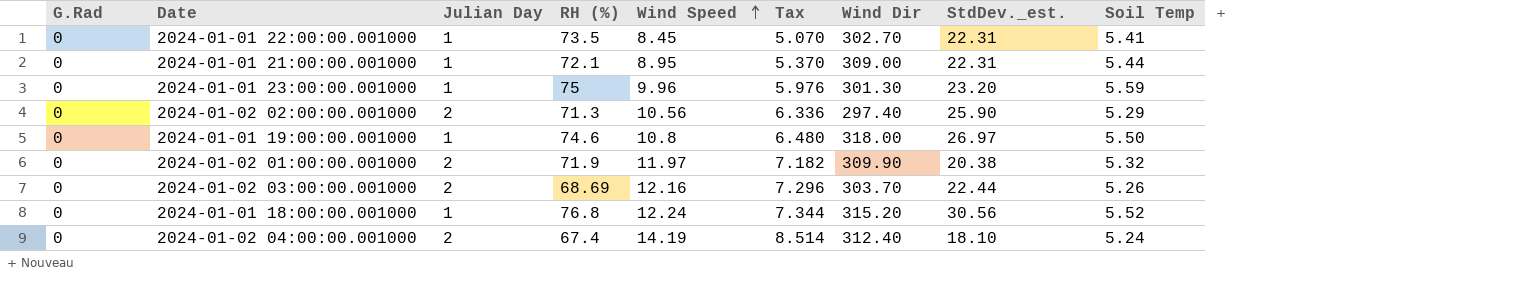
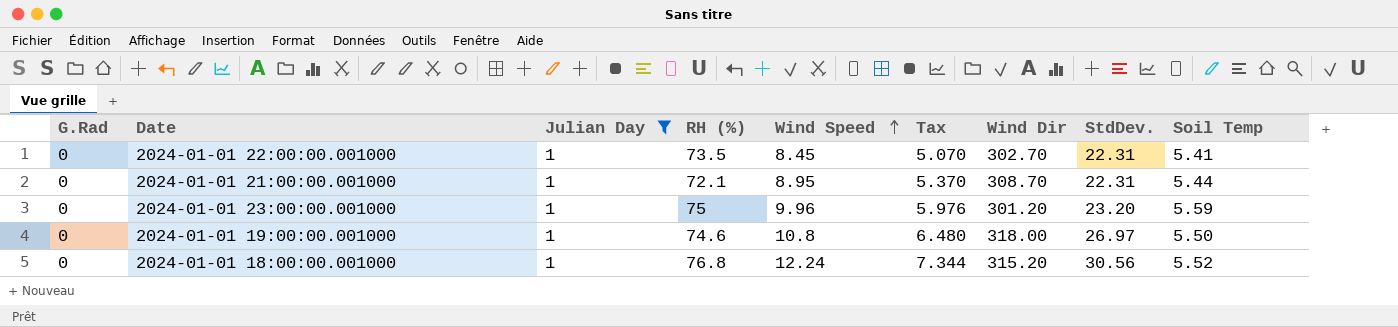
filter: none -> Julian Day = 1
column name: StdDev._est. -> StdDev.
2024-01-01 21:00:00.001000 | Wind Dir: 309.00 -> 308.70
2024-01-01 23:00:00.001000 | Wind Dir: 301.30 -> 301.20

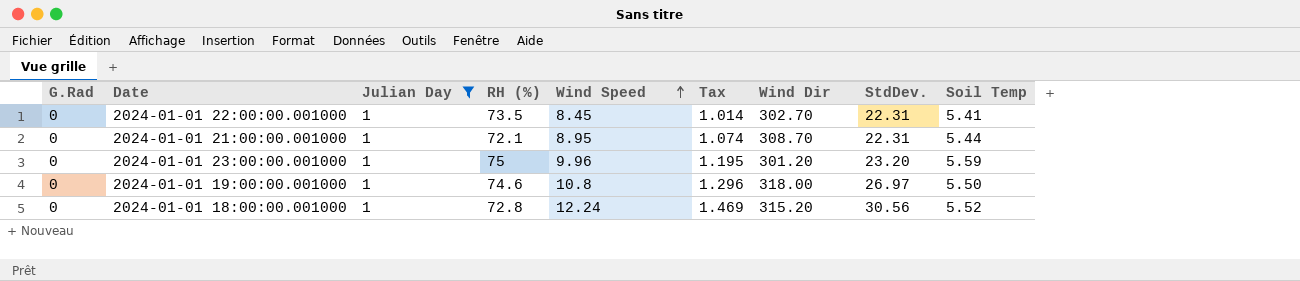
column Tax | formula: [Wind Speed] * 0.6 -> [Wind Speed] * 0.12
2024-01-01 18:00:00.001000 | RH (%): 76.8 -> 72.8

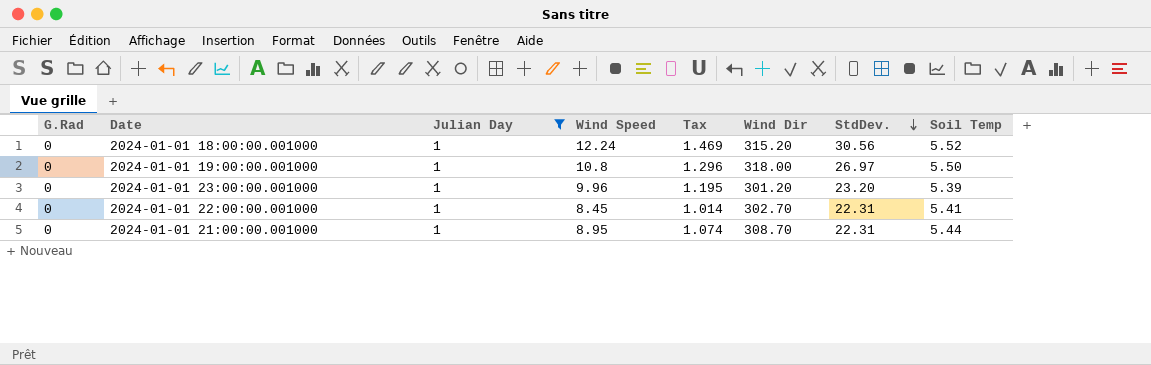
row order: Wind Speed ascending -> StdDev. descending
column RH (%) | position: 4 -> none
2024-01-01 23:00:00.001000 | Soil Temp: 5.59 -> 5.39

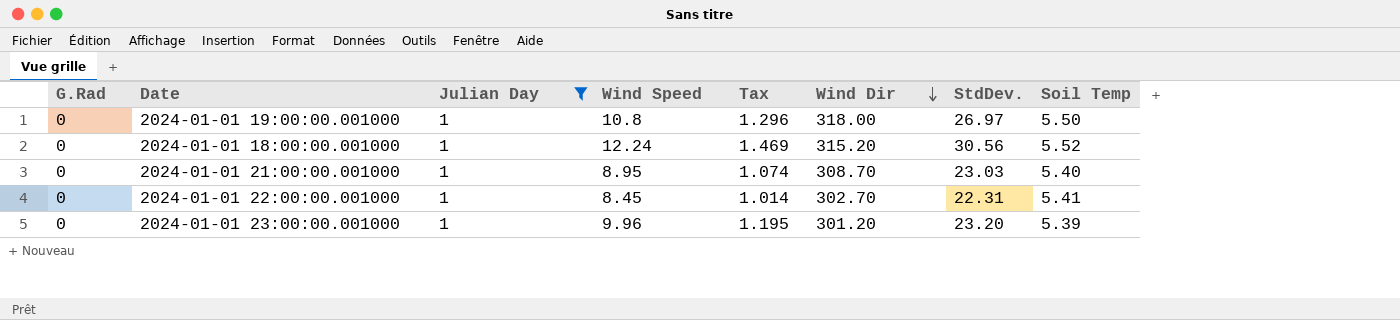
row order: StdDev. descending -> Wind Dir descending
2024-01-01 21:00:00.001000 | StdDev.: 22.31 -> 23.03
2024-01-01 21:00:00.001000 | Soil Temp: 5.44 -> 5.40

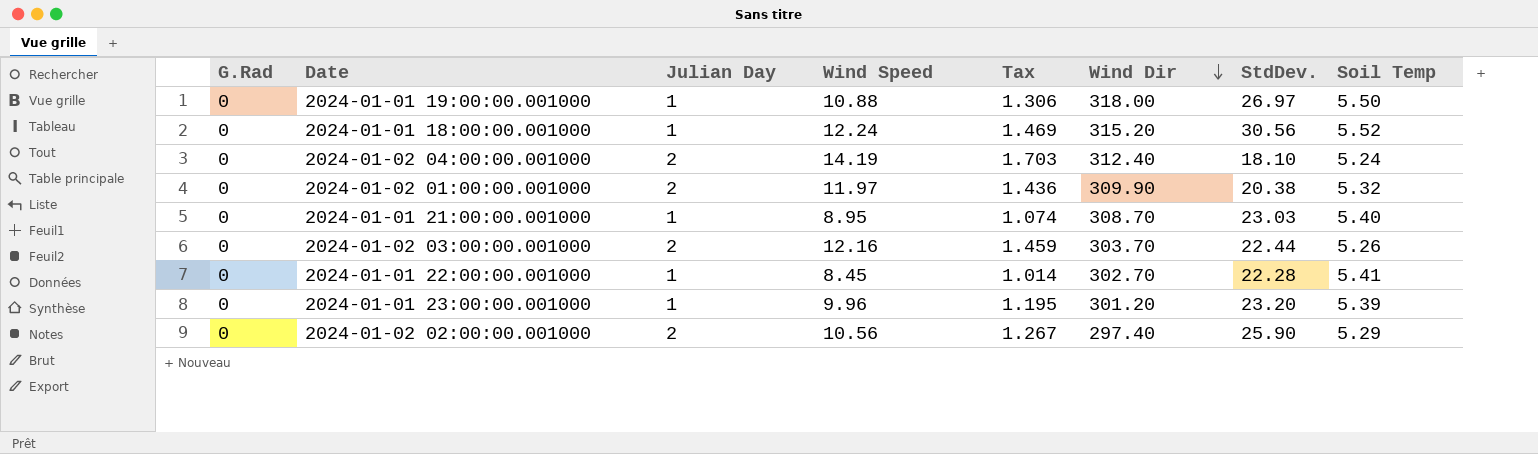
filter: Julian Day = 1 -> none
2024-01-01 19:00:00.001000 | Wind Speed: 10.8 -> 10.88
2024-01-01 19:00:00.001000 | Tax: 1.296 -> 1.306
2024-01-01 22:00:00.001000 | StdDev.: 22.31 -> 22.28

